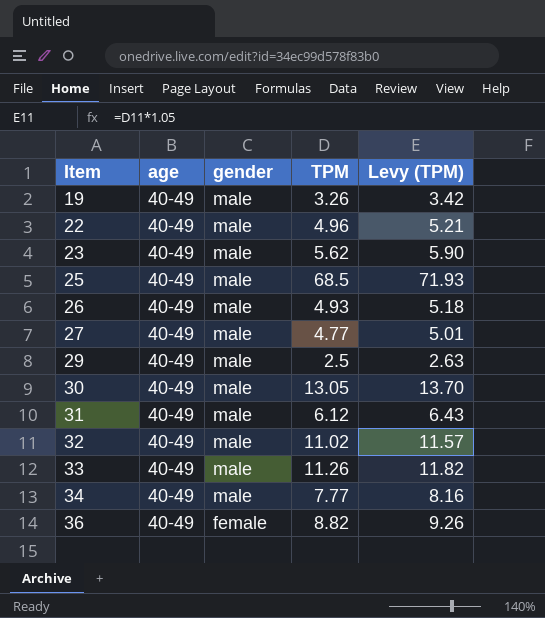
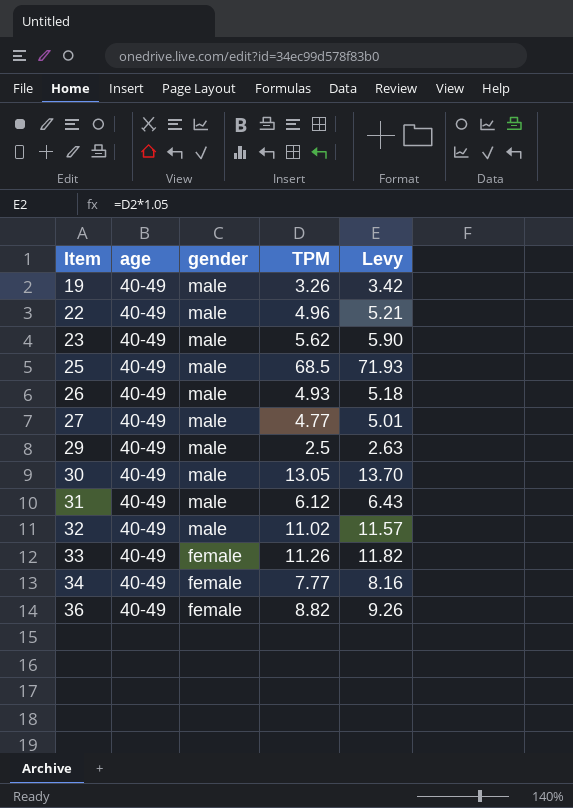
column name: Levy (TPM) -> Levy
33 | gender: male -> female
34 | gender: male -> female

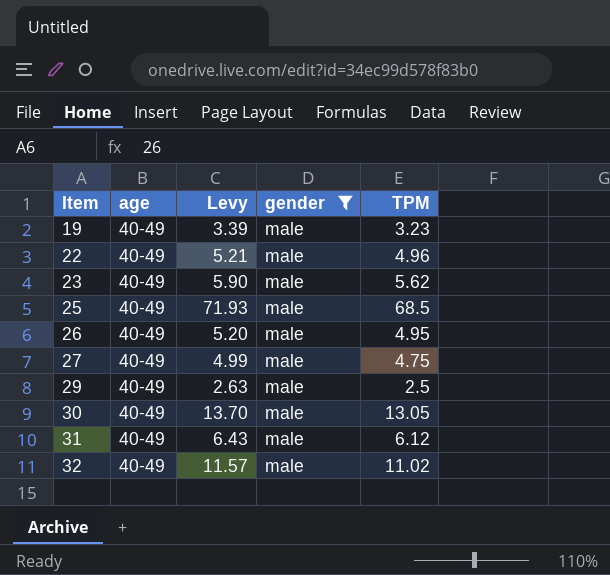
filter: none -> gender = male
column Levy | position: 5 -> 3
19 | Levy: 3.42 -> 3.39
19 | TPM: 3.26 -> 3.23
26 | Levy: 5.18 -> 5.20
26 | TPM: 4.93 -> 4.95
27 | Levy: 5.01 -> 4.99
27 | TPM: 4.77 -> 4.75

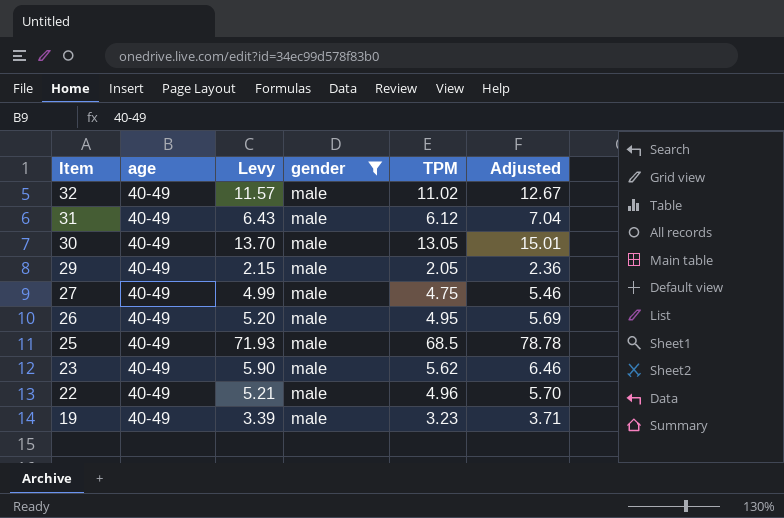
row order: Item ascending -> Item descending
column Adjusted | formula: none -> [TPM] * 1.15
29 | Levy: 2.63 -> 2.15
29 | TPM: 2.5 -> 2.05

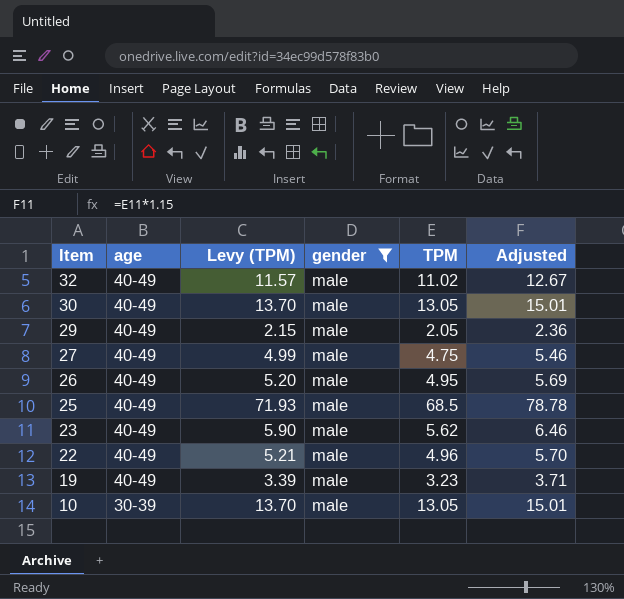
column name: Levy -> Levy (TPM)
row 31: 40-49 | 6.43 | male | 6.12 | 7.04 -> none
row 10: none -> 30-39 | 13.70 | male | 13.05 | 15.01

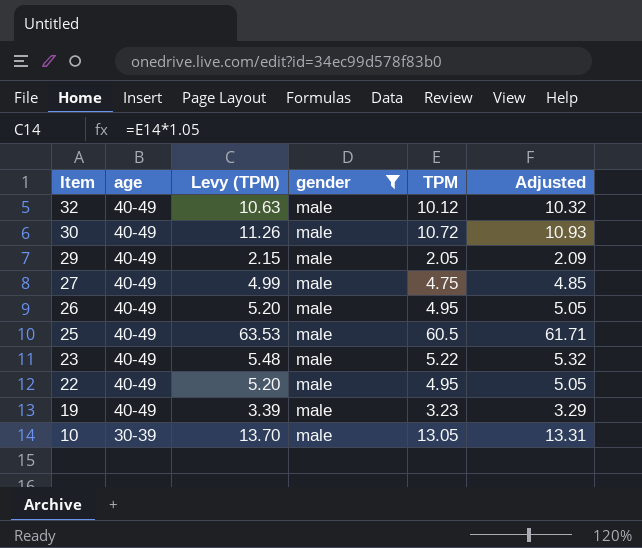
column Adjusted | formula: [TPM] * 1.15 -> [TPM] * 1.02
32 | Levy (TPM): 11.57 -> 10.63
32 | TPM: 11.02 -> 10.12
30 | Levy (TPM): 13.70 -> 11.26
30 | TPM: 13.05 -> 10.72
25 | Levy (TPM): 71.93 -> 63.53
25 | TPM: 68.5 -> 60.5
23 | Levy (TPM): 5.90 -> 5.48
23 | TPM: 5.62 -> 5.22
22 | Levy (TPM): 5.21 -> 5.20
22 | TPM: 4.96 -> 4.95

